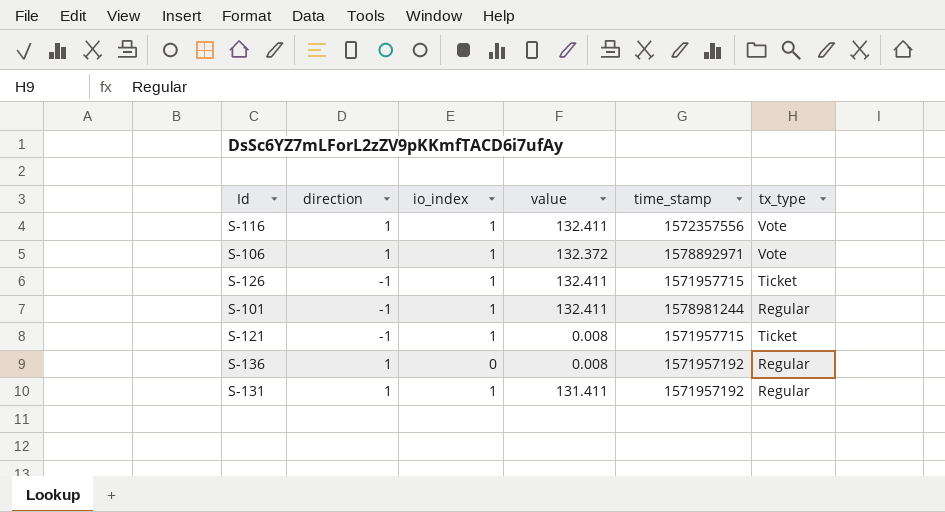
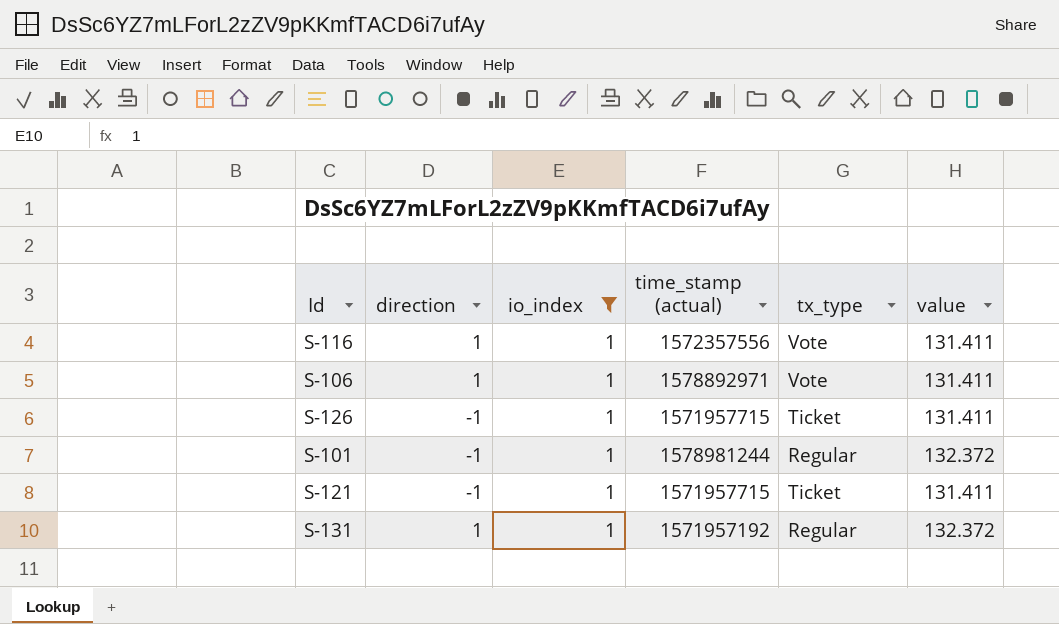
filter: none -> io_index = 1
column name: time_stamp -> time_stamp (actual)
column value | position: 4 -> 6
S-116 | value: 132.411 -> 131.411
S-106 | value: 132.372 -> 131.411
S-126 | value: 132.411 -> 131.411
S-101 | value: 132.411 -> 132.372
S-121 | value: 0.008 -> 131.411
S-131 | value: 131.411 -> 132.372

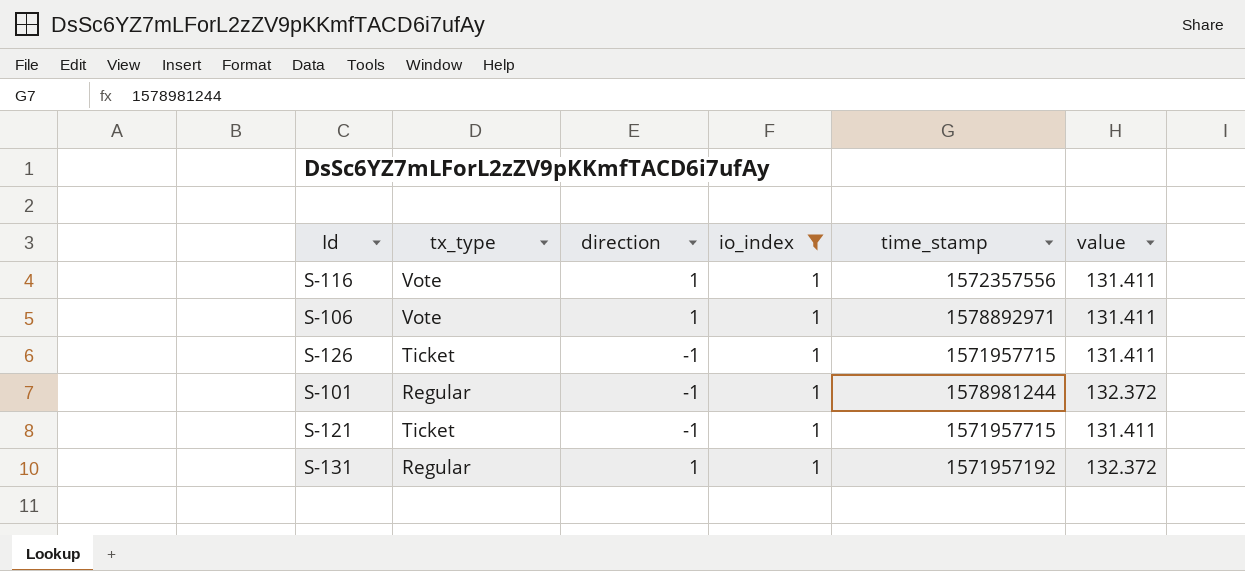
column tx_type | position: 5 -> 2
column name: time_stamp (actual) -> time_stamp

